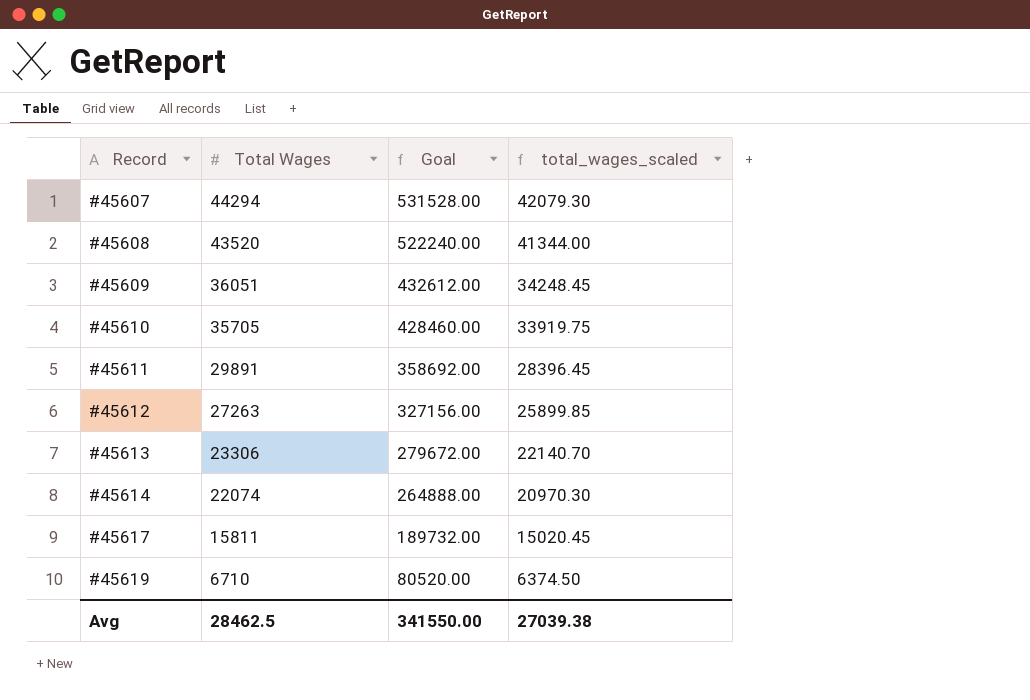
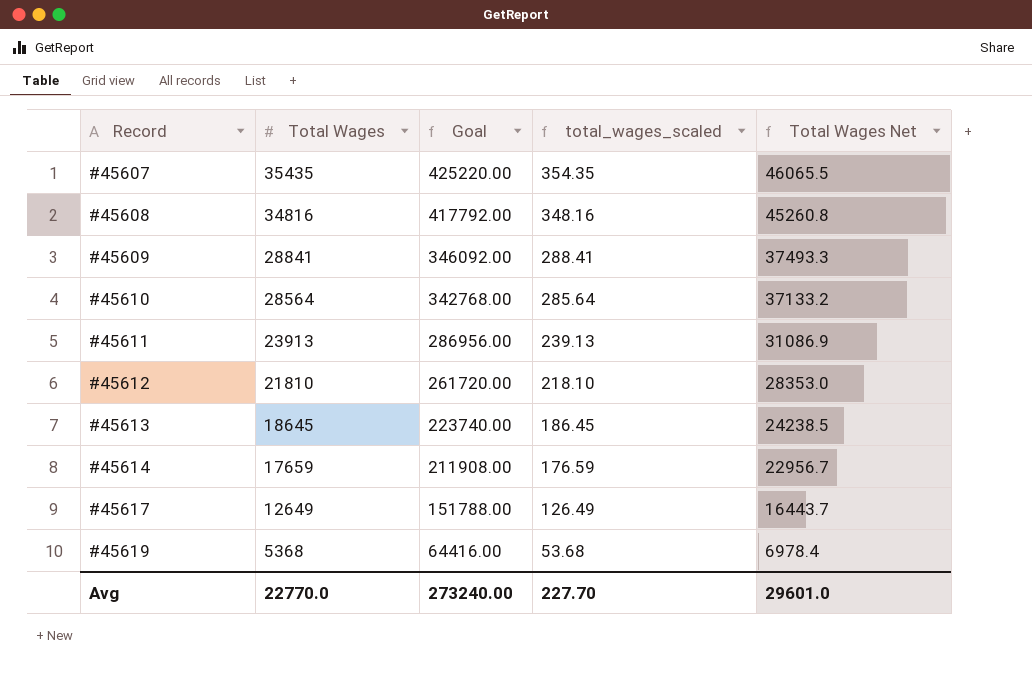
column total_wages_scaled | formula: [Total Wages] * 0.95 -> [Total Wages] * 0.01
column Total Wages Net | formula: none -> [Total Wages] * 1.3
#45607 | Total Wages: 44294 -> 35435
#45607 | Goal: 531528.00 -> 425220.00
#45608 | Total Wages: 43520 -> 34816
#45608 | Goal: 522240.00 -> 417792.00
#45609 | Total Wages: 36051 -> 28841
#45609 | Goal: 432612.00 -> 346092.00
#45610 | Total Wages: 35705 -> 28564
#45610 | Goal: 428460.00 -> 342768.00
#45611 | Total Wages: 29891 -> 23913
#45611 | Goal: 358692.00 -> 286956.00
#45612 | Total Wages: 27263 -> 21810
#45612 | Goal: 327156.00 -> 261720.00
#45613 | Total Wages: 23306 -> 18645
#45613 | Goal: 279672.00 -> 223740.00
#45614 | Total Wages: 22074 -> 17659
#45614 | Goal: 264888.00 -> 211908.00
#45617 | Total Wages: 15811 -> 12649
#45617 | Goal: 189732.00 -> 151788.00
#45619 | Total Wages: 6710 -> 5368
#45619 | Goal: 80520.00 -> 64416.00
Avg | Total Wages: 28462.5 -> 22770.0
Avg | Goal: 341550.00 -> 273240.00
Avg | total_wages_scaled: 27039.38 -> 227.70

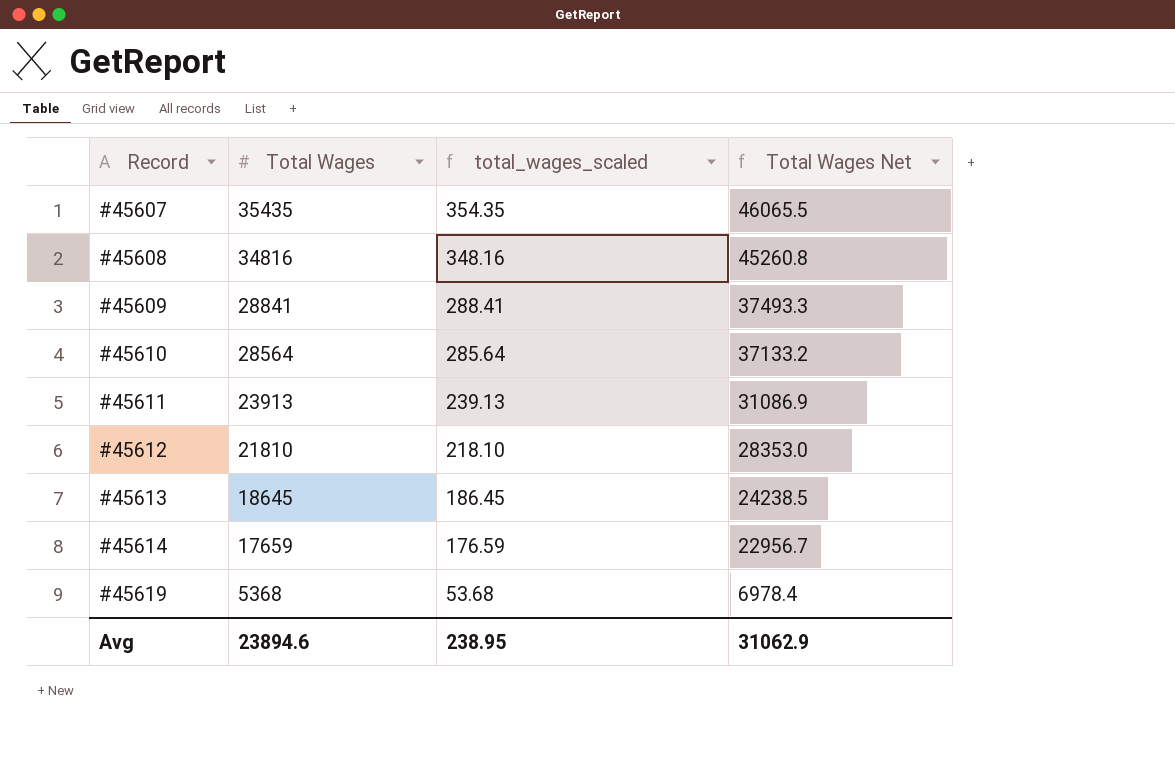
column Goal | formula: [Total Wages] * 12 -> none
row #45617: 12649 | 151788.00 | 126.49 | 16443.7 -> none
Avg | Total Wages: 22770.0 -> 23894.6
Avg | total_wages_scaled: 227.70 -> 238.95
Avg | Total Wages Net: 29601.0 -> 31062.9

